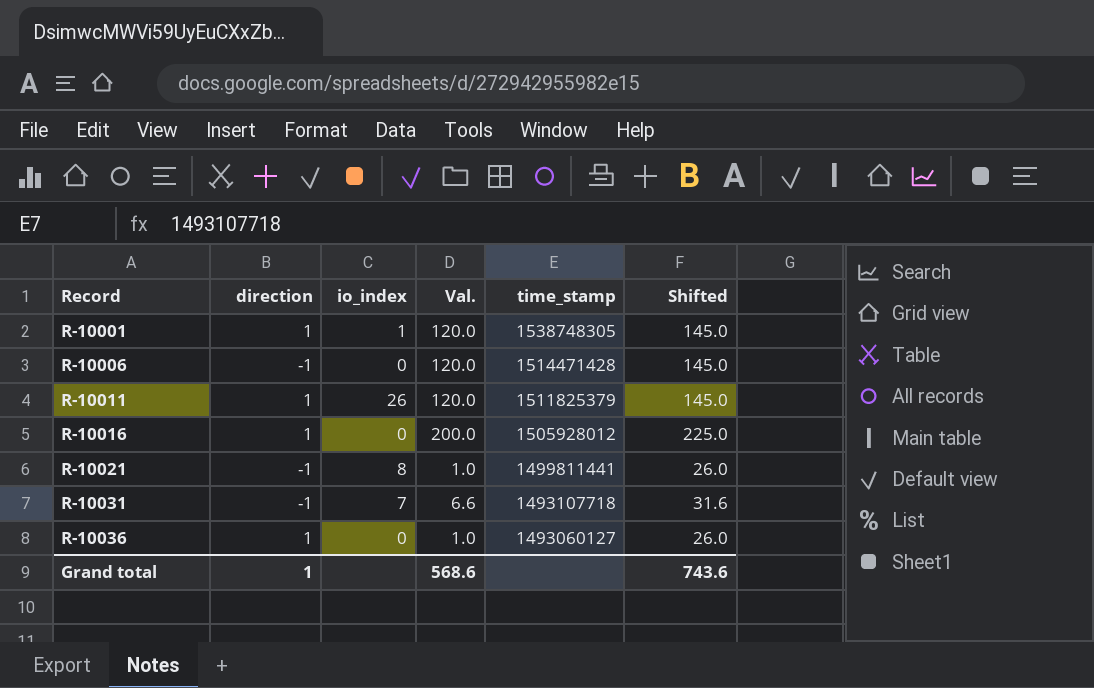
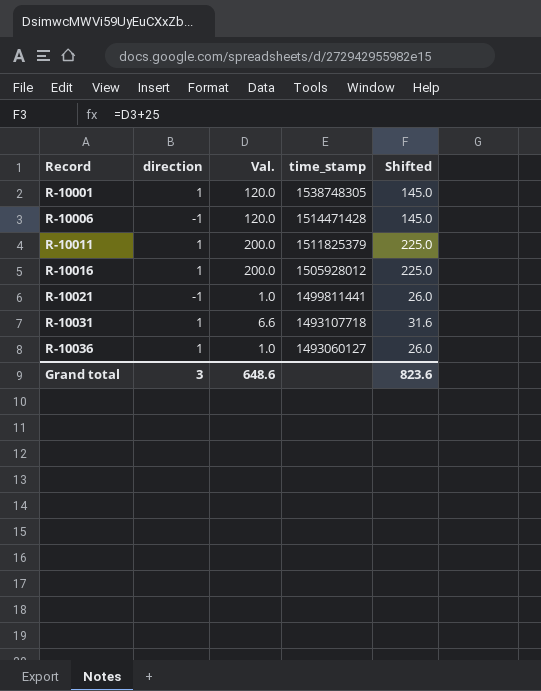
column io_index | position: 3 -> none
R-10011 | Val.: 120.0 -> 200.0
R-10011 | Shifted: 145.0 -> 225.0
R-10031 | direction: -1 -> 1
Grand total | direction: 1 -> 3
Grand total | Val.: 568.6 -> 648.6
Grand total | Shifted: 743.6 -> 823.6

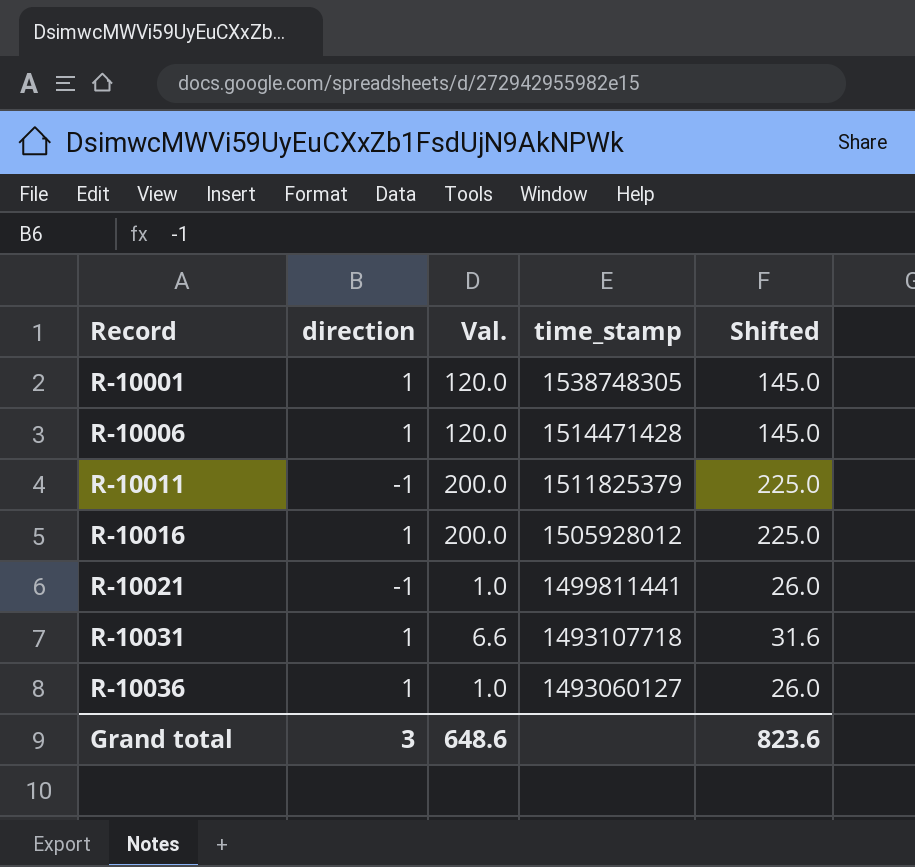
R-10006 | direction: -1 -> 1
R-10011 | direction: 1 -> -1

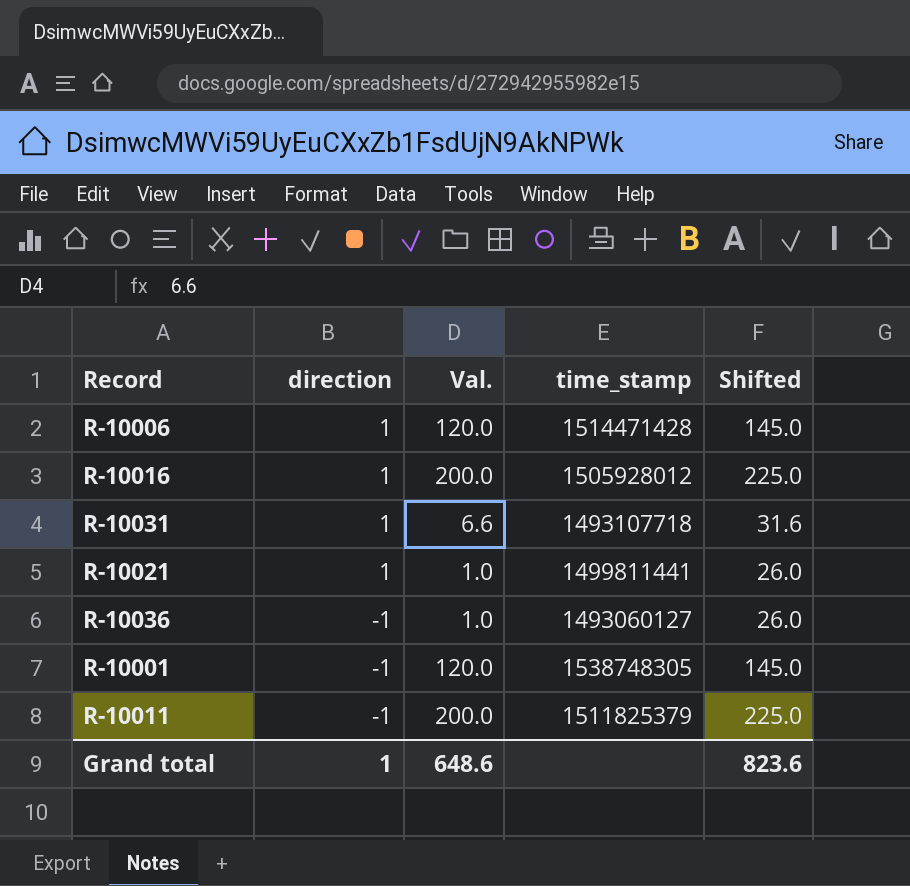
row order: Record ascending -> direction descending
R-10021 | direction: -1 -> 1
R-10036 | direction: 1 -> -1
R-10001 | direction: 1 -> -1
Grand total | direction: 3 -> 1

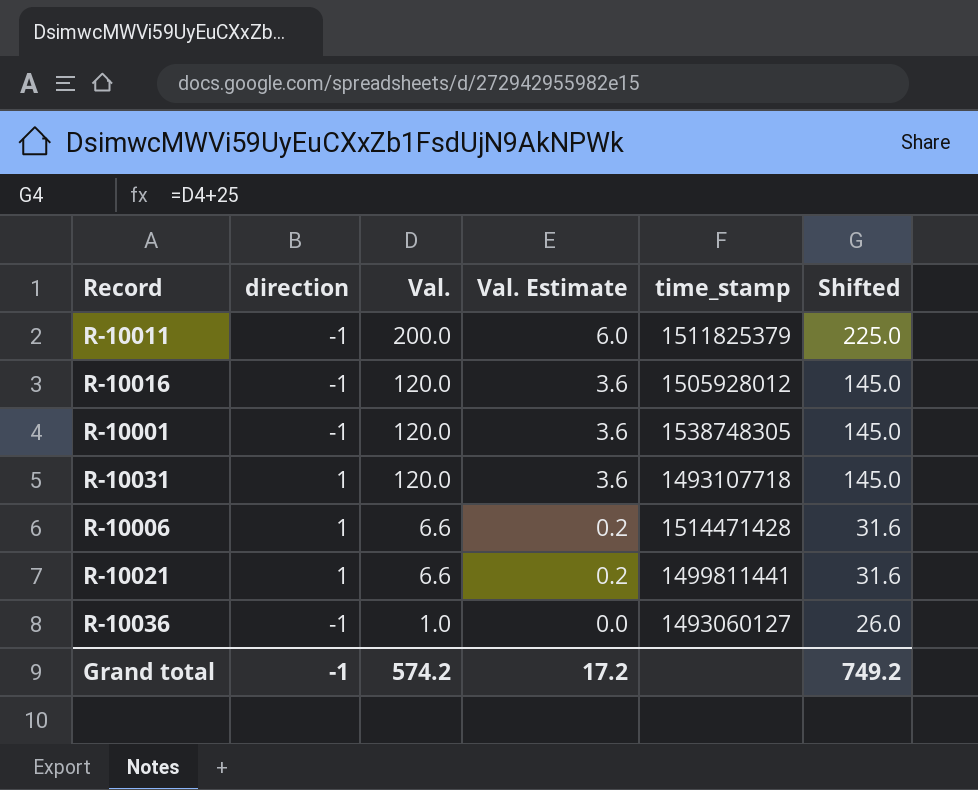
row order: direction descending -> Val. descending
column Val. Estimate | formula: none -> [Val.] * 0.03
R-10016 | direction: 1 -> -1
R-10016 | Val.: 200.0 -> 120.0
R-10016 | Shifted: 225.0 -> 145.0
R-10031 | Val.: 6.6 -> 120.0
R-10031 | Shifted: 31.6 -> 145.0
R-10006 | Val.: 120.0 -> 6.6
R-10006 | Shifted: 145.0 -> 31.6
R-10021 | Val.: 1.0 -> 6.6
R-10021 | Shifted: 26.0 -> 31.6
Grand total | direction: 1 -> -1
Grand total | Val.: 648.6 -> 574.2
Grand total | Shifted: 823.6 -> 749.2

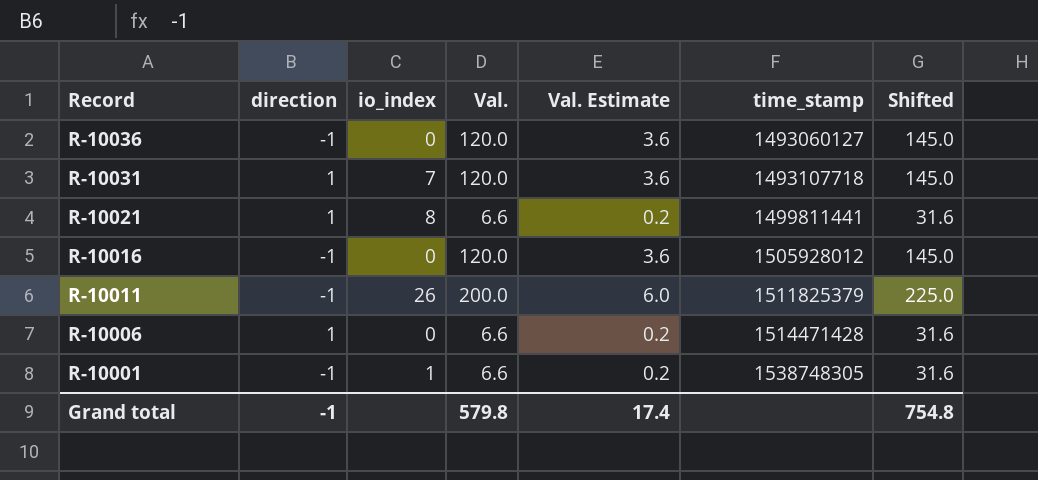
row order: Val. descending -> Record descending
column io_index | position: none -> 3
R-10036 | Val.: 1.0 -> 120.0
R-10036 | Val. Estimate: 0.0 -> 3.6
R-10036 | Shifted: 26.0 -> 145.0
R-10001 | Val.: 120.0 -> 6.6
R-10001 | Val. Estimate: 3.6 -> 0.2
R-10001 | Shifted: 145.0 -> 31.6
Grand total | Val.: 574.2 -> 579.8
Grand total | Val. Estimate: 17.2 -> 17.4
Grand total | Shifted: 749.2 -> 754.8

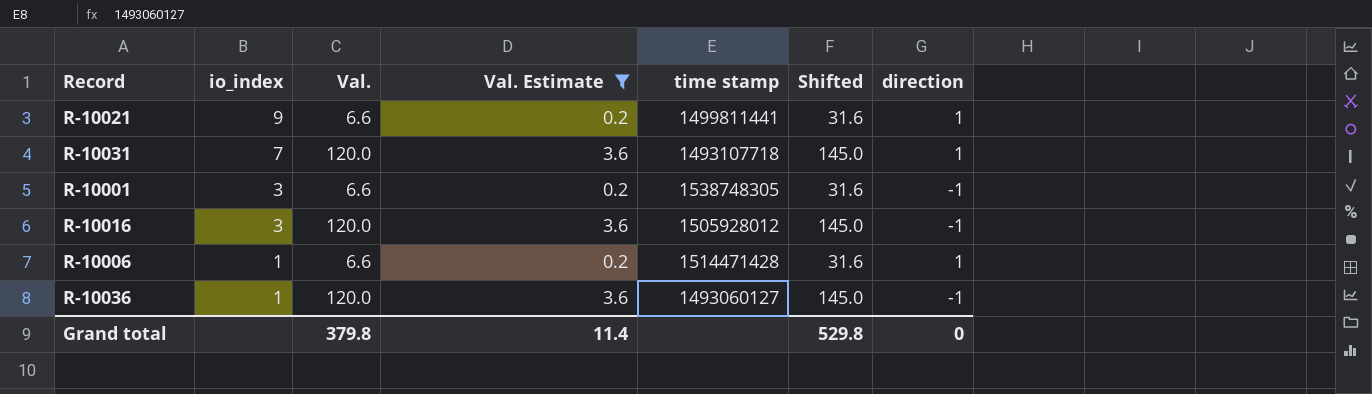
filter: none -> Val. Estimate != 6.0
row order: Record descending -> io_index descending
column name: time_stamp -> time stamp
column direction | position: 2 -> 7
R-10021 | io_index: 8 -> 9
R-10001 | io_index: 1 -> 3
R-10016 | io_index: 0 -> 3
R-10006 | io_index: 0 -> 1
R-10036 | io_index: 0 -> 1
Grand total | Val.: 579.8 -> 379.8
Grand total | Val. Estimate: 17.4 -> 11.4
Grand total | Shifted: 754.8 -> 529.8
Grand total | direction: -1 -> 0

